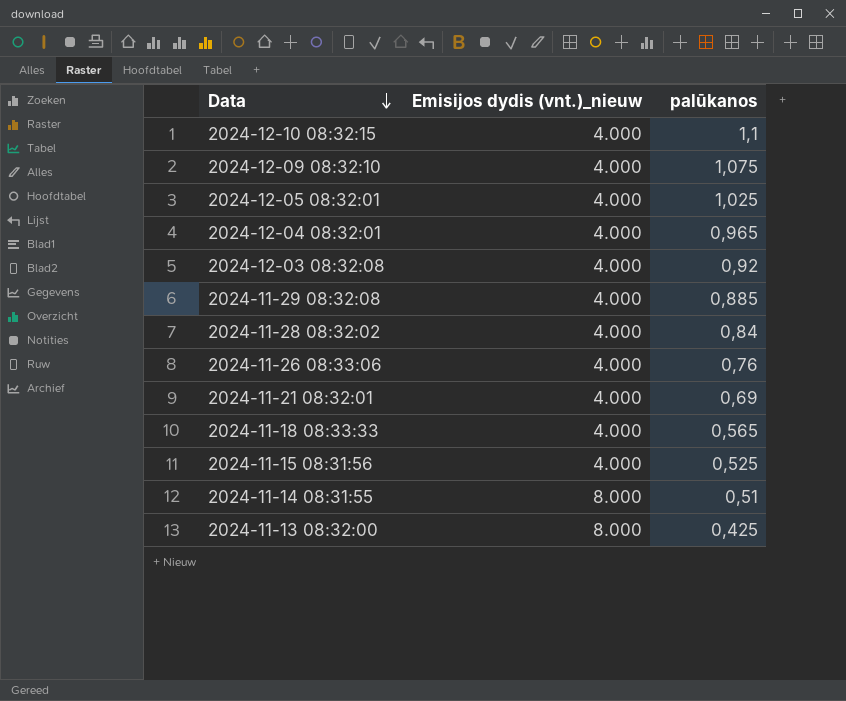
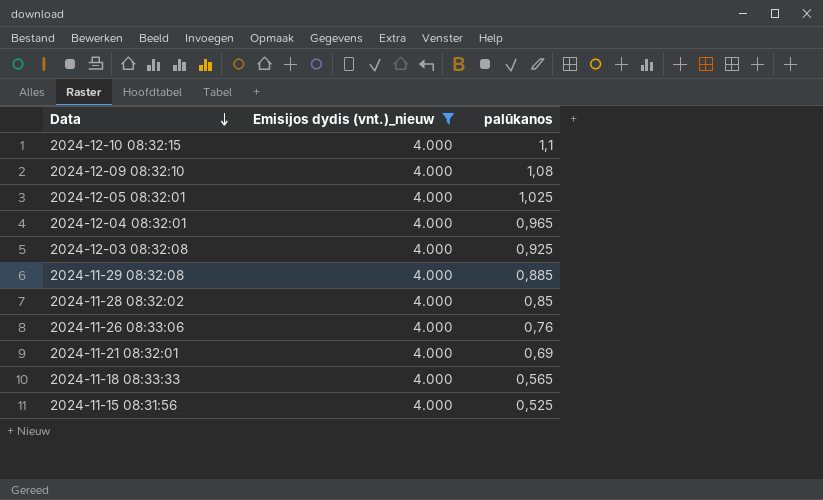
filter: none -> Emisijos dydis (vnt.)_nieuw = 4.000
2024-12-09 08:32:10 | palūkanos: 1,075 -> 1,08
2024-12-03 08:32:08 | palūkanos: 0,92 -> 0,925
2024-11-28 08:32:02 | palūkanos: 0,84 -> 0,85

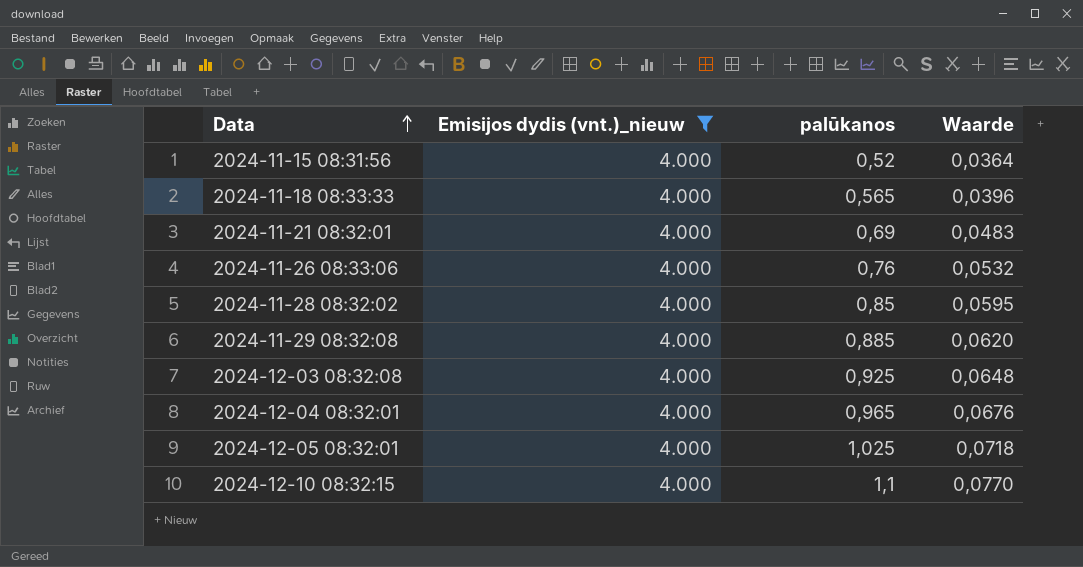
row order: Data descending -> Data ascending
column Waarde | formula: none -> [palūkanos] * 0,07
row 2024-12-09 08:32:10: 4.000 | 1,08 -> none
2024-11-15 08:31:56 | palūkanos: 0,525 -> 0,52

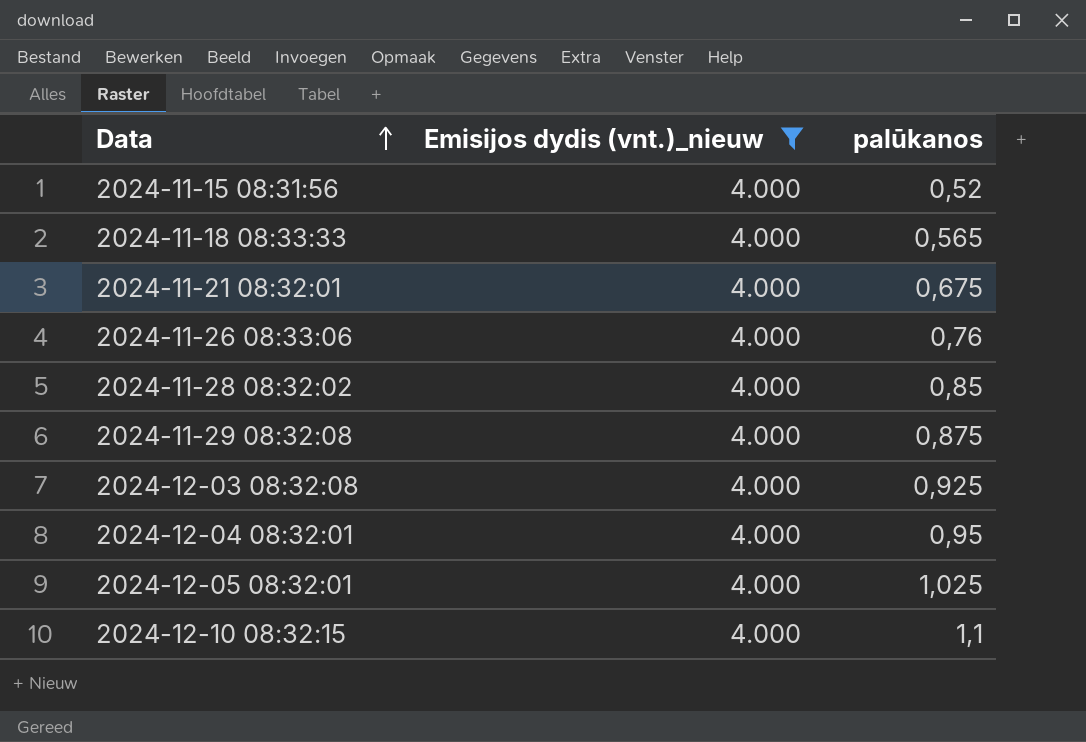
column Waarde | formula: [palūkanos] * 0,07 -> none
2024-11-21 08:32:01 | palūkanos: 0,69 -> 0,675
2024-11-29 08:32:08 | palūkanos: 0,885 -> 0,875
2024-12-04 08:32:01 | palūkanos: 0,965 -> 0,95

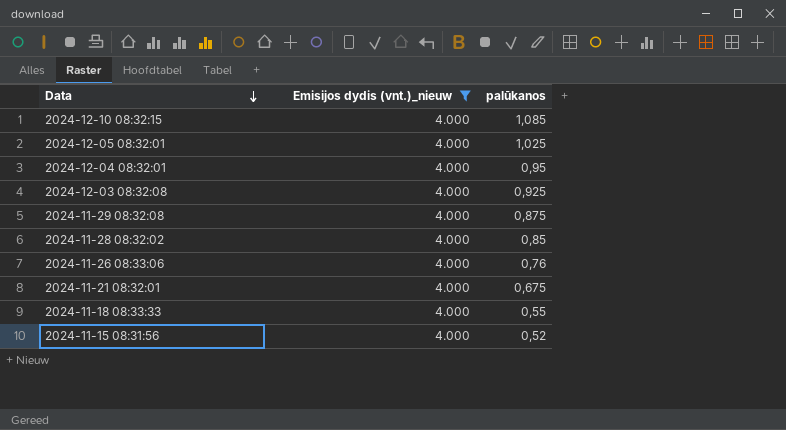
row order: Data ascending -> Data descending
2024-12-10 08:32:15 | palūkanos: 1,1 -> 1,085
2024-11-18 08:33:33 | palūkanos: 0,565 -> 0,55

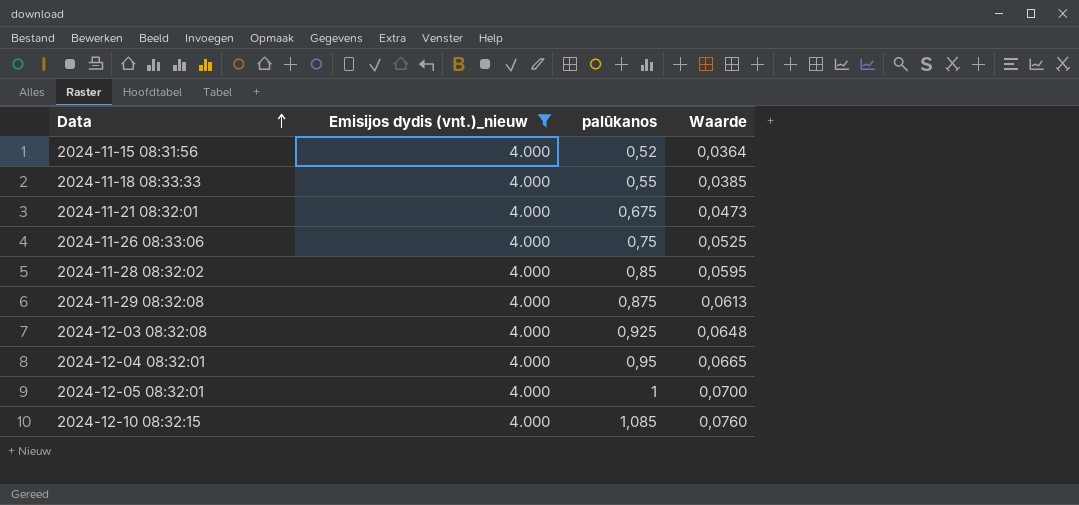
row order: Data descending -> Data ascending
column Waarde | formula: none -> [palūkanos] * 0,07
2024-11-26 08:33:06 | palūkanos: 0,76 -> 0,75
2024-12-05 08:32:01 | palūkanos: 1,025 -> 1

